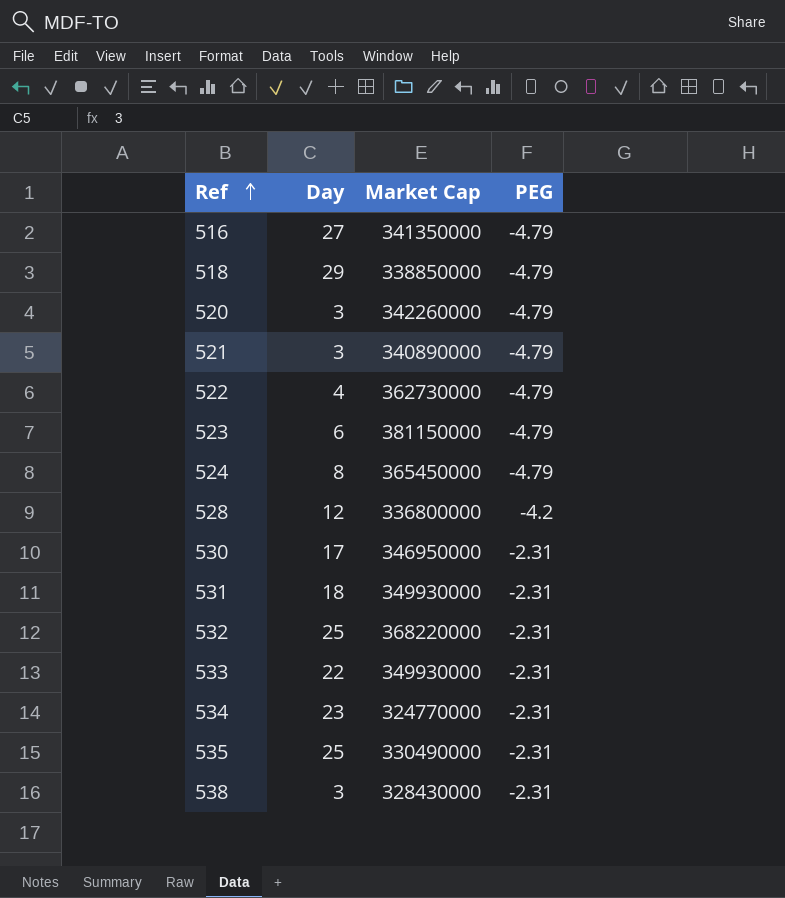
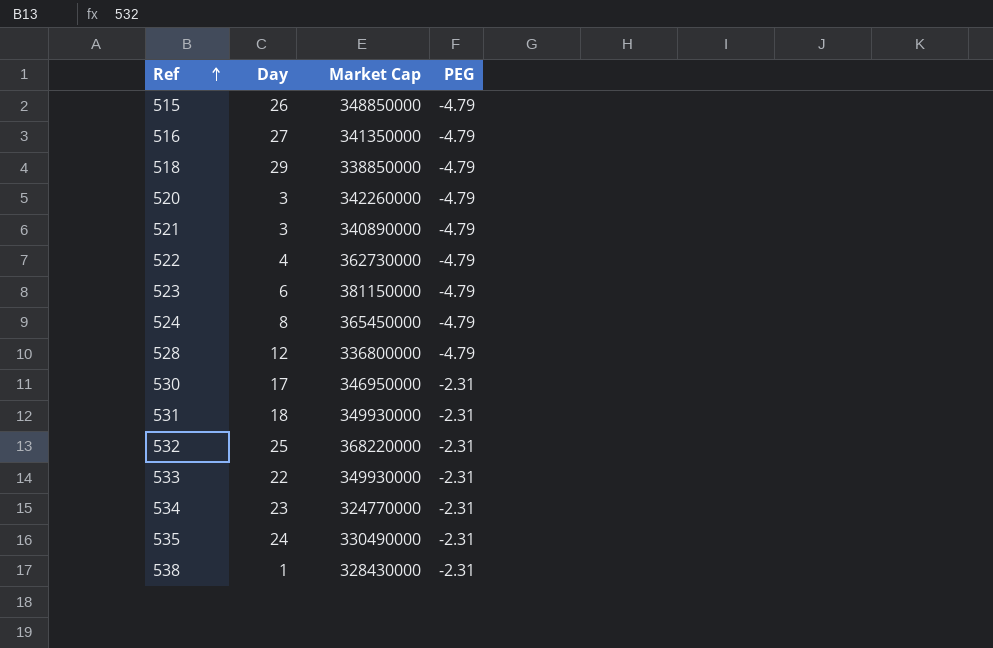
row 515: none -> 26 | 348850000 | -4.79
528 | PEG: -4.2 -> -4.79
535 | Day: 25 -> 24
538 | Day: 3 -> 1

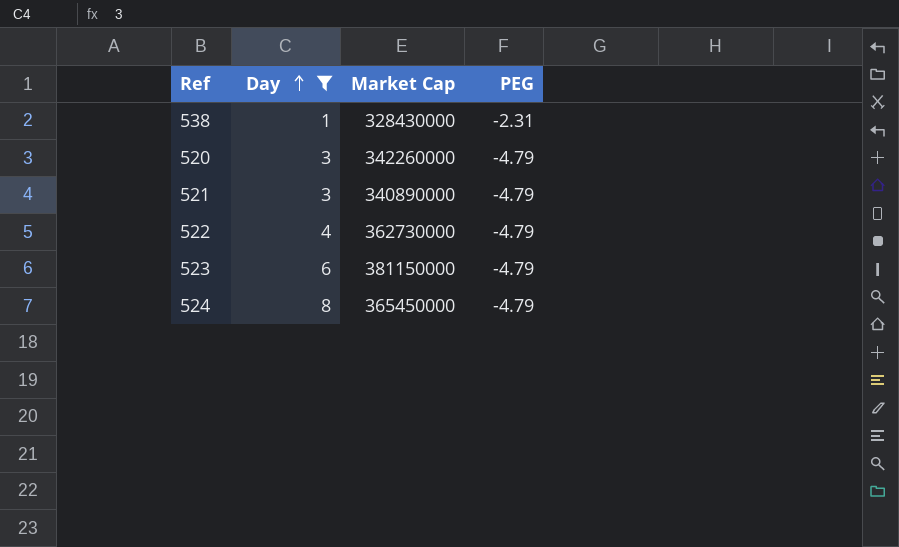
filter: none -> Day <= 8
row order: Ref ascending -> Day ascending

